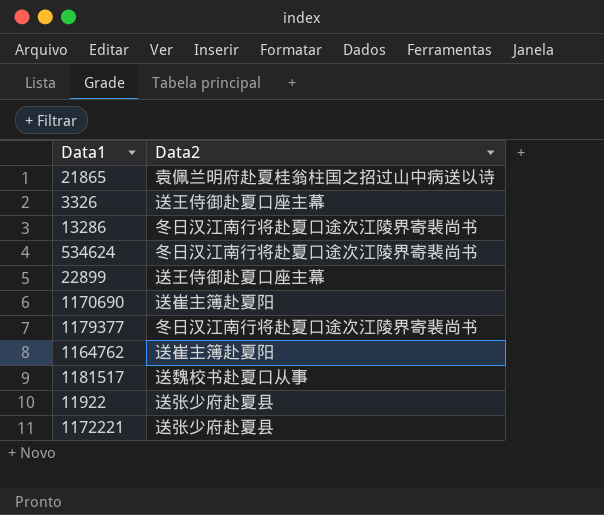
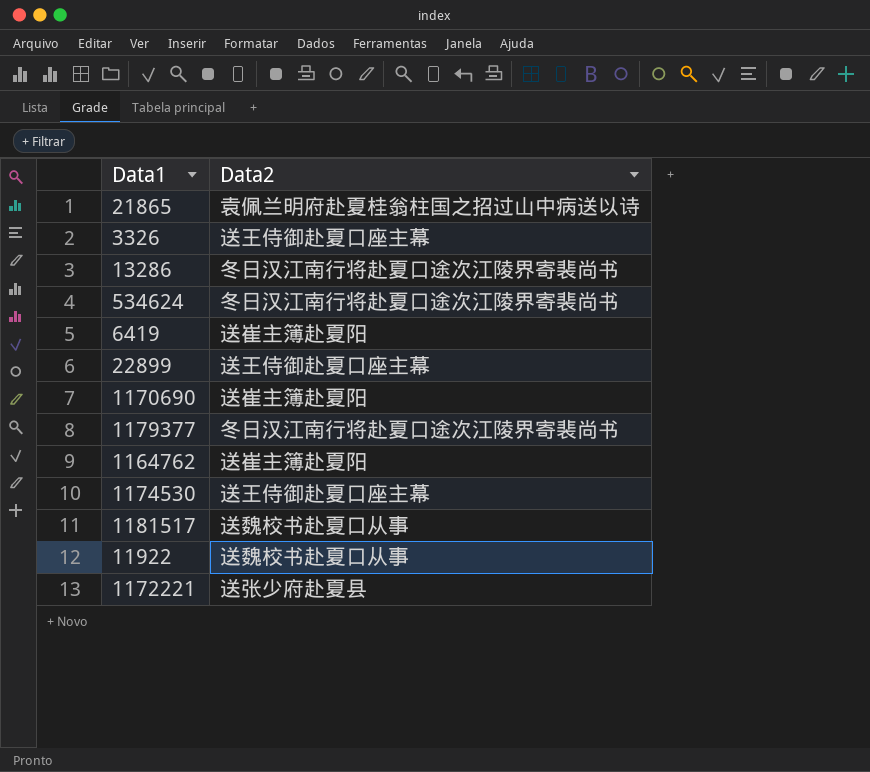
row 6419: none -> 送崔主簿赴夏阳
row 1174530: none -> 送王侍御赴夏口座主幕
11922 | Data2: 送张少府赴夏县 -> 送魏校书赴夏口从事

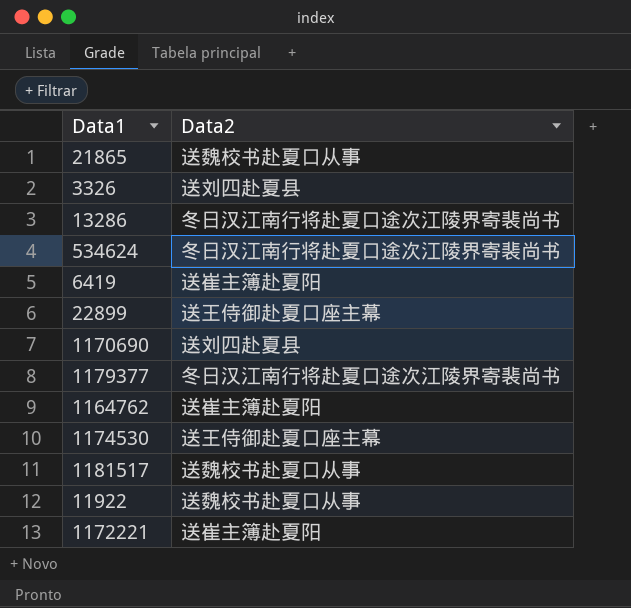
21865 | Data2: 袁佩兰明府赴夏桂翁柱国之招过山中病送以诗 -> 送魏校书赴夏口从事
3326 | Data2: 送王侍御赴夏口座主幕 -> 送刘四赴夏县
1170690 | Data2: 送崔主簿赴夏阳 -> 送刘四赴夏县
1172221 | Data2: 送张少府赴夏县 -> 送崔主簿赴夏阳

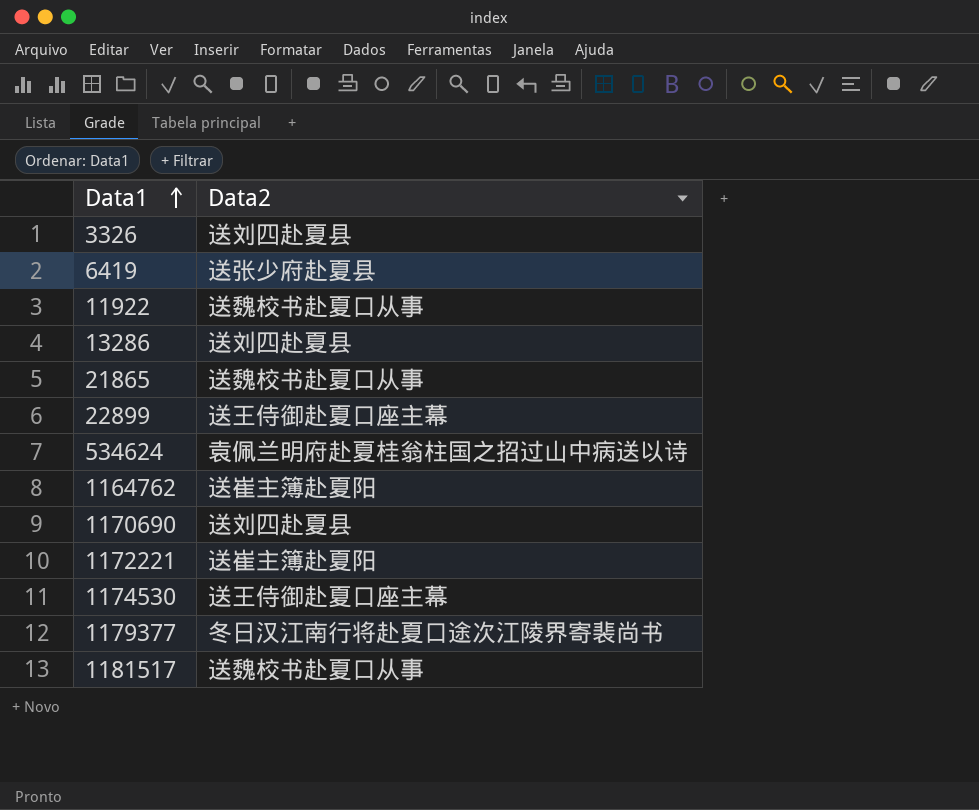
row order: none -> Data1 ascending
6419 | Data2: 送崔主簿赴夏阳 -> 送张少府赴夏县
13286 | Data2: 冬日汉江南行将赴夏口途次江陵界寄裴尚书 -> 送刘四赴夏县
534624 | Data2: 冬日汉江南行将赴夏口途次江陵界寄裴尚书 -> 袁佩兰明府赴夏桂翁柱国之招过山中病送以诗

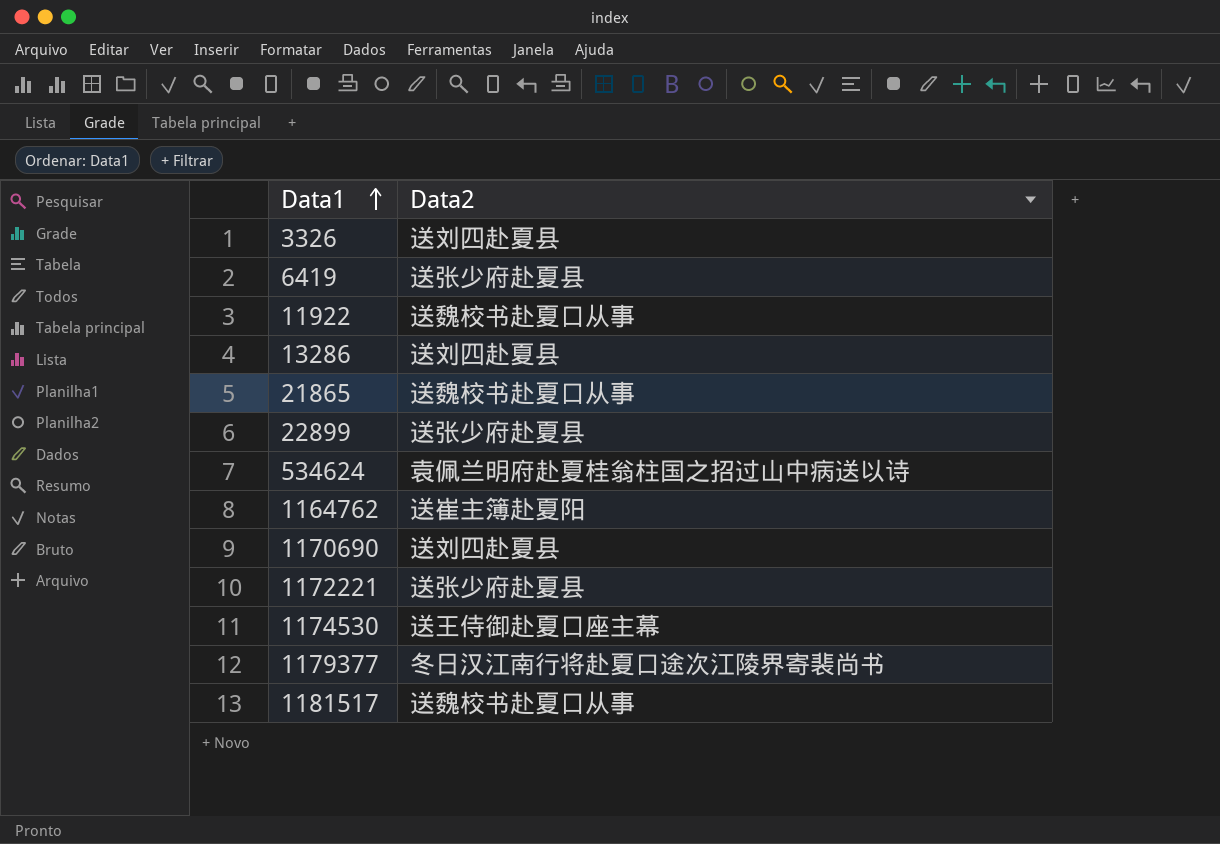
22899 | Data2: 送王侍御赴夏口座主幕 -> 送张少府赴夏县
1172221 | Data2: 送崔主簿赴夏阳 -> 送张少府赴夏县

